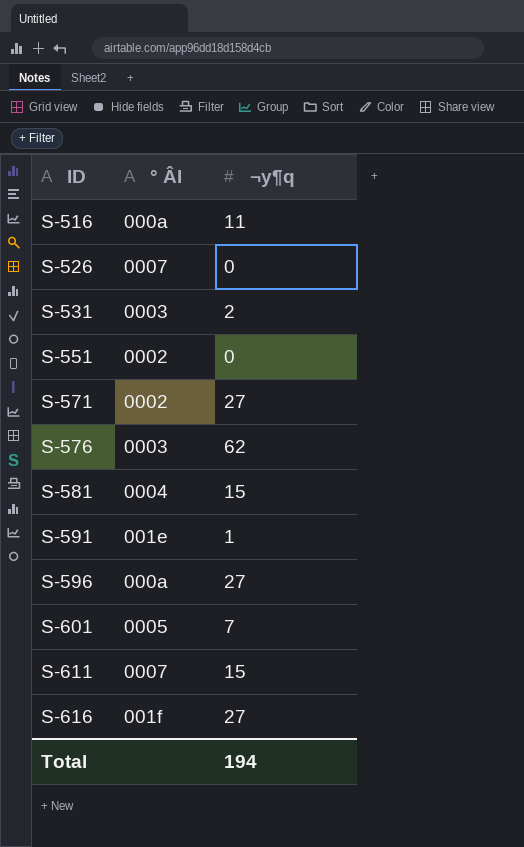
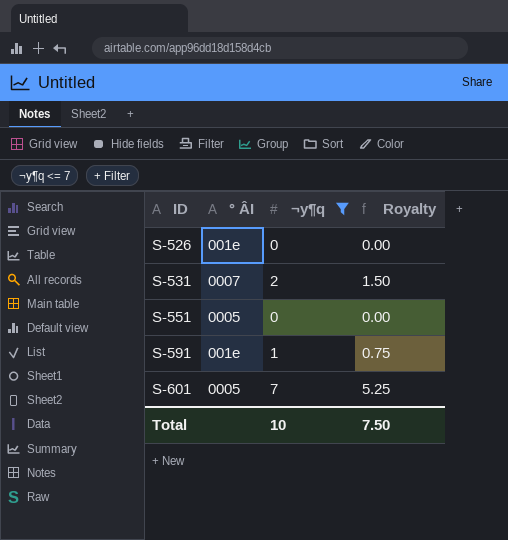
filter: none -> ¬y¶q <= 7
column Royalty | formula: none -> [¬y¶q] * 0.75
S-526 | ° ÂI: 0007 -> 001e
S-531 | ° ÂI: 0003 -> 0007
S-551 | ° ÂI: 0002 -> 0005
Total | ¬y¶q: 194 -> 10

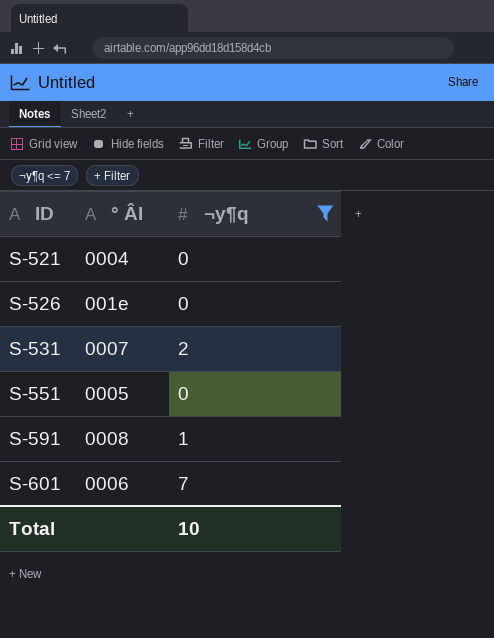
column Royalty | formula: [¬y¶q] * 0.75 -> none
row S-521: none -> 0004 | 0
S-591 | ° ÂI: 001e -> 0008
S-601 | ° ÂI: 0005 -> 0006

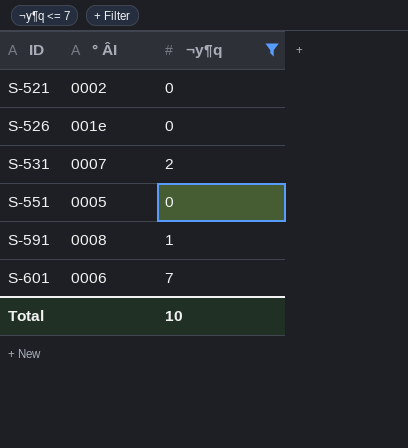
S-521 | ° ÂI: 0004 -> 0002

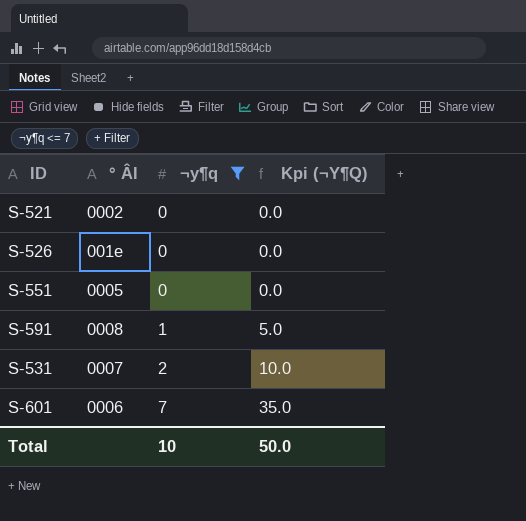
row order: ID ascending -> ¬y¶q ascending
column Kpi (¬Y¶Q) | formula: none -> [¬y¶q] * 5

